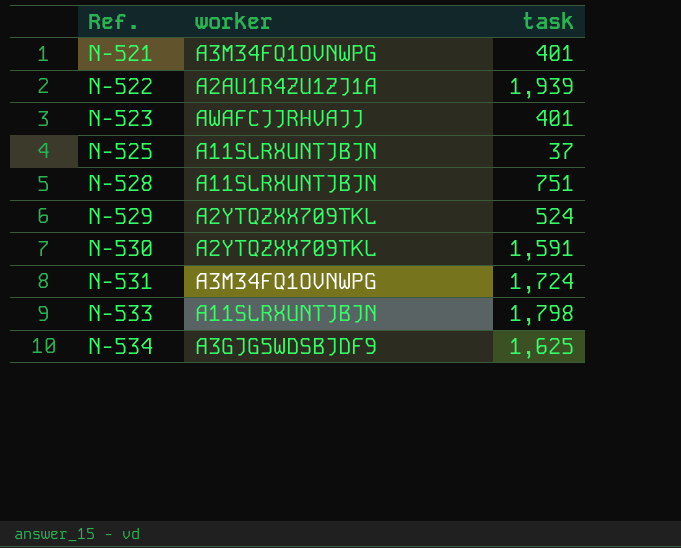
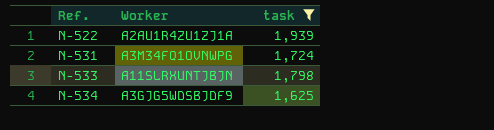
filter: none -> task >= 1,625
column name: worker -> Worker

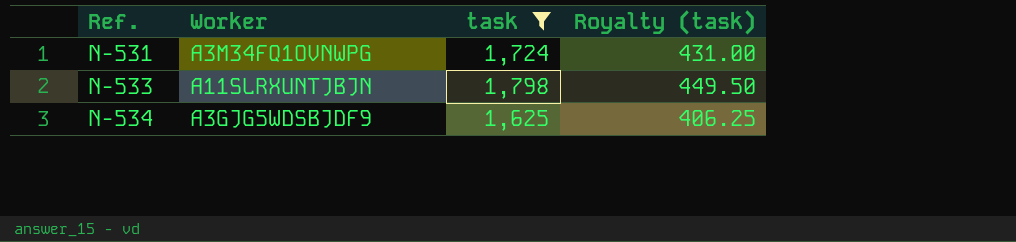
column Royalty (task) | formula: none -> [task] * 0.25
row N-522: A2AU1R4ZU1ZJ1A | 1,939 -> none

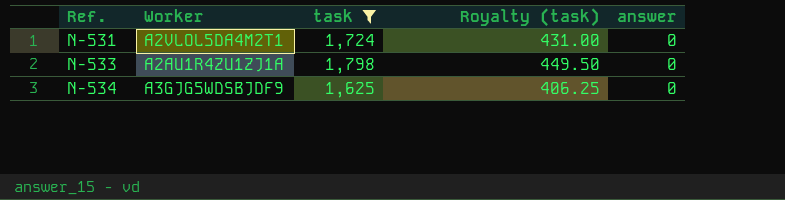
column answer | position: none -> 5
N-531 | Worker: A3M34FQ1OVNWPG -> A2VLOL5DA4M2T1
N-533 | Worker: A11SLRXUNTJBJN -> A2AU1R4ZU1ZJ1A

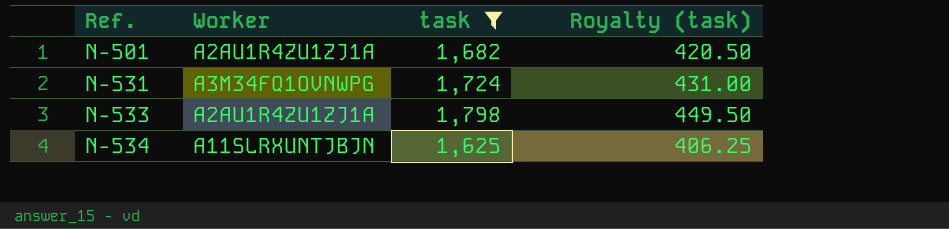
column answer | position: 5 -> none
row N-501: none -> A2AU1R4ZU1ZJ1A | 1,682 | 420.50
N-531 | Worker: A2VLOL5DA4M2T1 -> A3M34FQ1OVNWPG
N-534 | Worker: A3GJG5WDSBJDF9 -> A11SLRXUNTJBJN

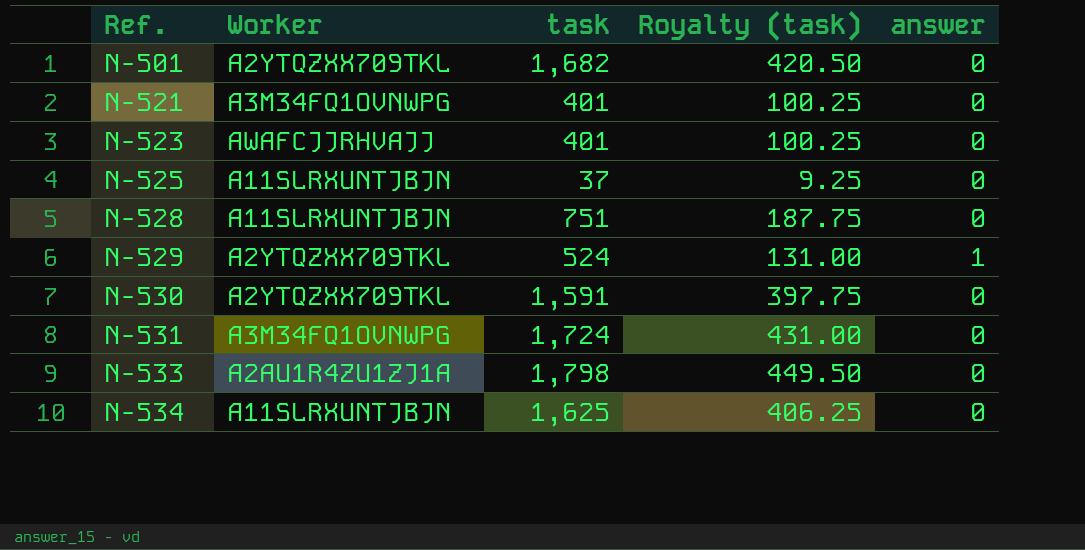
filter: task >= 1,625 -> none
column answer | position: none -> 5
N-501 | Worker: A2AU1R4ZU1ZJ1A -> A2YTQZXX709TKL

